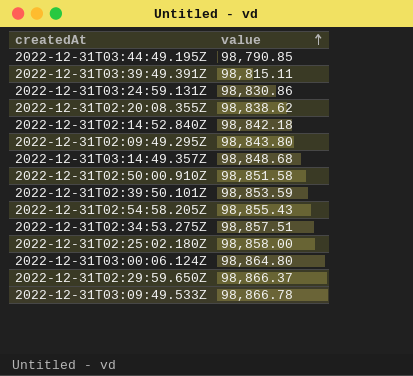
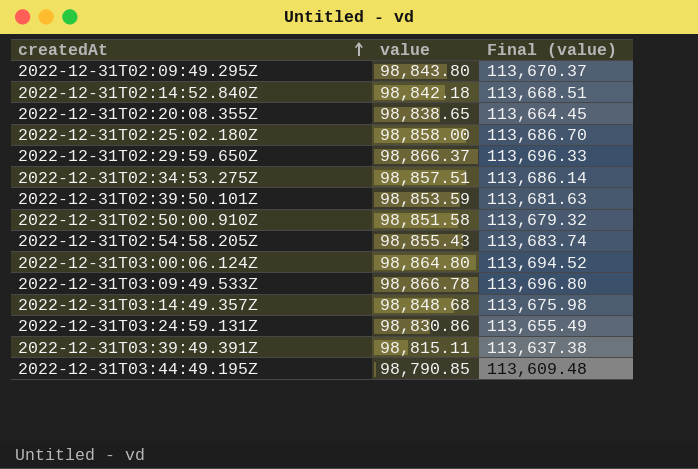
row order: value ascending -> createdAt ascending
column Final (value) | formula: none -> [value] * 1.15
2022-12-31T02:20:08.355Z | value: 98,838.62 -> 98,838.65

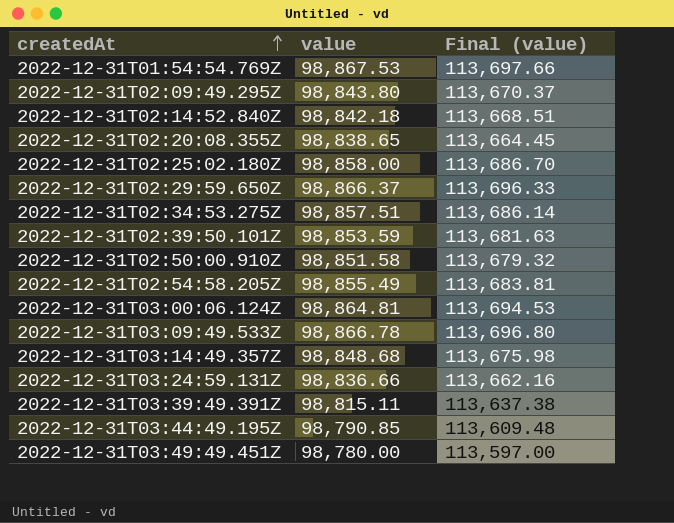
row 2022-12-31T01:54:54.769Z: none -> 98,867.53 | 113,697.66
2022-12-31T02:54:58.205Z | value: 98,855.43 -> 98,855.49
2022-12-31T02:54:58.205Z | Final (value): 113,683.74 -> 113,683.81
2022-12-31T03:00:06.124Z | value: 98,864.80 -> 98,864.81
2022-12-31T03:00:06.124Z | Final (value): 113,694.52 -> 113,694.53
2022-12-31T03:24:59.131Z | value: 98,830.86 -> 98,836.66
2022-12-31T03:24:59.131Z | Final (value): 113,655.49 -> 113,662.16
row 2022-12-31T03:49:49.451Z: none -> 98,780.00 | 113,597.00

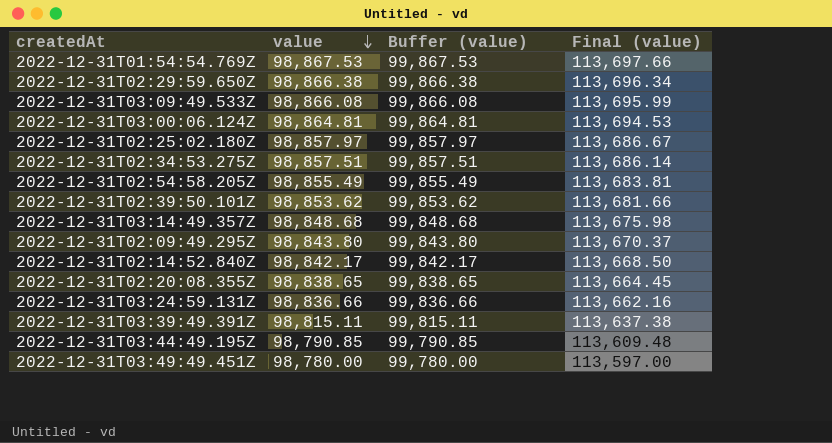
row order: createdAt ascending -> value descending
column Buffer (value) | formula: none -> [value] + 1000
row 2022-12-31T02:50:00.910Z: 98,851.58 | 113,679.32 -> none
2022-12-31T02:29:59.650Z | value: 98,866.37 -> 98,866.38
2022-12-31T02:29:59.650Z | Final (value): 113,696.33 -> 113,696.34
2022-12-31T03:09:49.533Z | value: 98,866.78 -> 98,866.08
2022-12-31T03:09:49.533Z | Final (value): 113,696.80 -> 113,695.99
2022-12-31T02:25:02.180Z | value: 98,858.00 -> 98,857.97
2022-12-31T02:25:02.180Z | Final (value): 113,686.70 -> 113,686.67
2022-12-31T02:39:50.101Z | value: 98,853.59 -> 98,853.62
2022-12-31T02:39:50.101Z | Final (value): 113,681.63 -> 113,681.66
2022-12-31T02:14:52.840Z | value: 98,842.18 -> 98,842.17
2022-12-31T02:14:52.840Z | Final (value): 113,668.51 -> 113,668.50

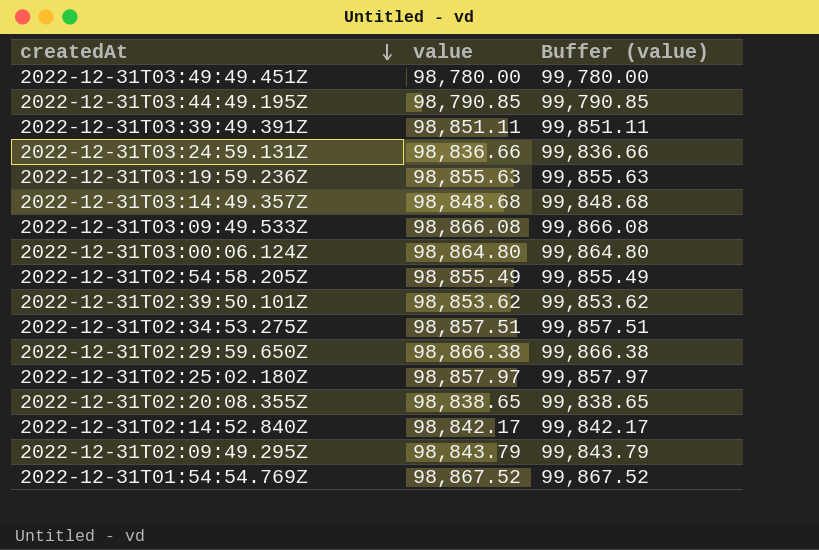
row order: value descending -> createdAt descending
column Final (value) | formula: [value] * 1.15 -> none
2022-12-31T03:39:49.391Z | value: 98,815.11 -> 98,851.11
2022-12-31T03:39:49.391Z | Buffer (value): 99,815.11 -> 99,851.11
row 2022-12-31T03:19:59.236Z: none -> 98,855.63 | 99,855.63
2022-12-31T03:00:06.124Z | value: 98,864.81 -> 98,864.80
2022-12-31T03:00:06.124Z | Buffer (value): 99,864.81 -> 99,864.80
2022-12-31T02:09:49.295Z | value: 98,843.80 -> 98,843.79
2022-12-31T02:09:49.295Z | Buffer (value): 99,843.80 -> 99,843.79
2022-12-31T01:54:54.769Z | value: 98,867.53 -> 98,867.52
2022-12-31T01:54:54.769Z | Buffer (value): 99,867.53 -> 99,867.52

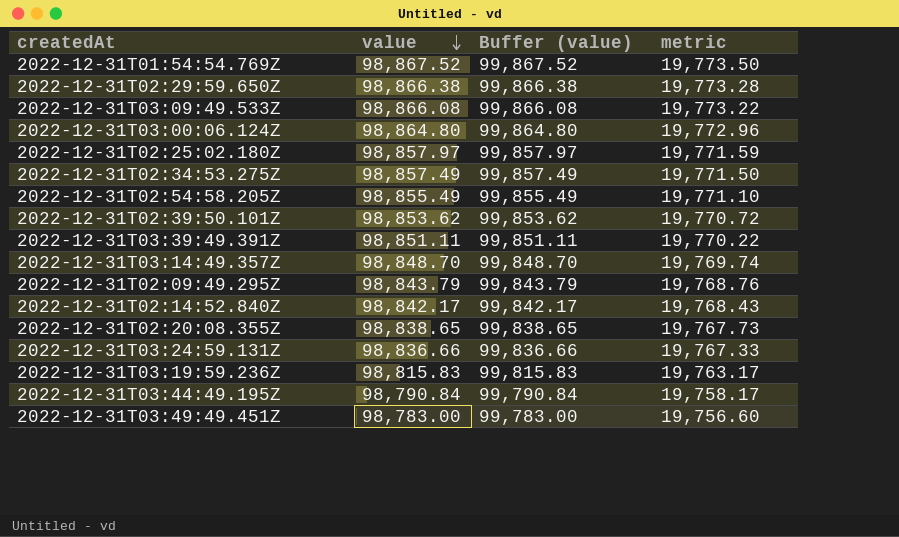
row order: createdAt descending -> value descending
column metric | formula: none -> [value] * 0.2
2022-12-31T02:34:53.275Z | value: 98,857.51 -> 98,857.49
2022-12-31T02:34:53.275Z | Buffer (value): 99,857.51 -> 99,857.49
2022-12-31T03:14:49.357Z | value: 98,848.68 -> 98,848.70
2022-12-31T03:14:49.357Z | Buffer (value): 99,848.68 -> 99,848.70
2022-12-31T03:19:59.236Z | value: 98,855.63 -> 98,815.83
2022-12-31T03:19:59.236Z | Buffer (value): 99,855.63 -> 99,815.83
2022-12-31T03:44:49.195Z | value: 98,790.85 -> 98,790.84
2022-12-31T03:44:49.195Z | Buffer (value): 99,790.85 -> 99,790.84
2022-12-31T03:49:49.451Z | value: 98,780.00 -> 98,783.00
2022-12-31T03:49:49.451Z | Buffer (value): 99,780.00 -> 99,783.00

